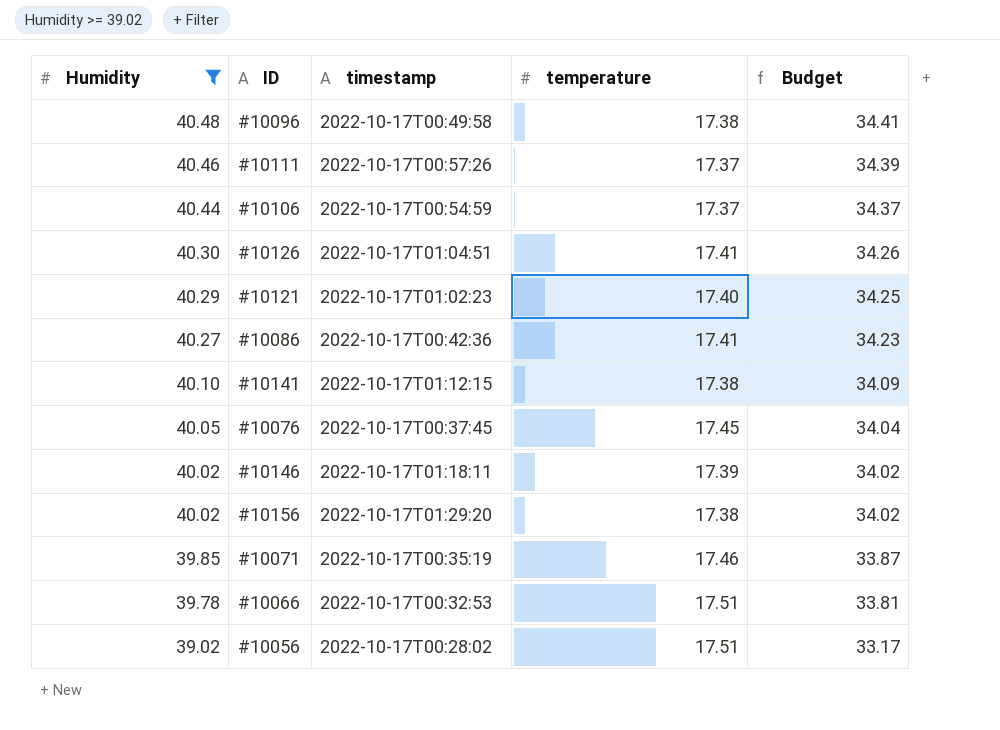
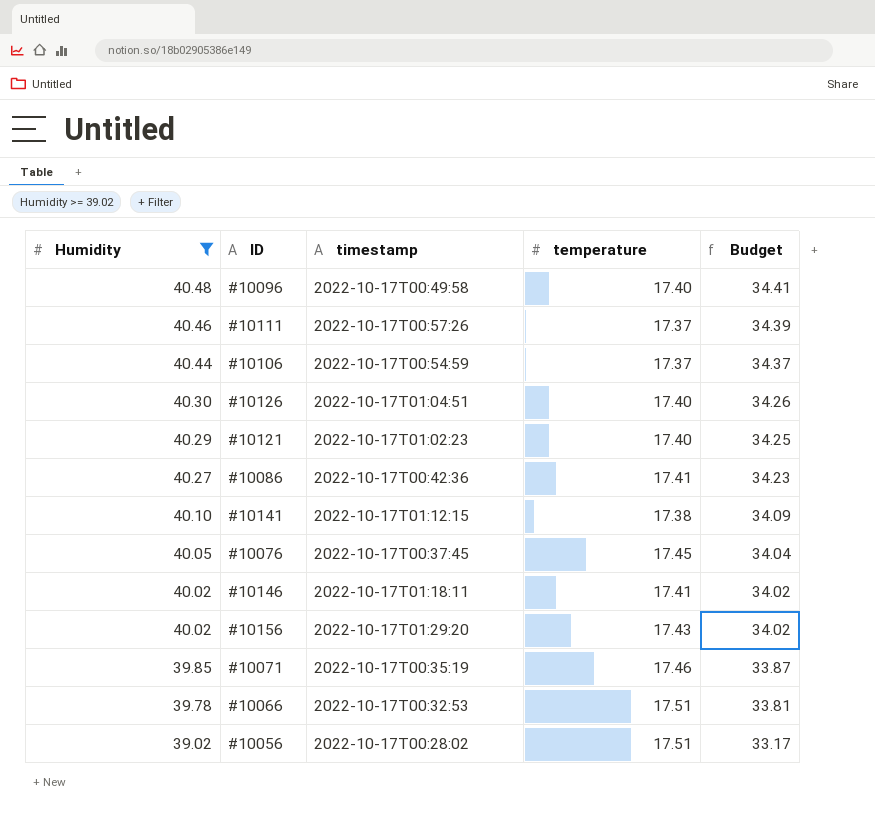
#10096 | temperature: 17.38 -> 17.40
#10126 | temperature: 17.41 -> 17.40
#10146 | temperature: 17.39 -> 17.41
#10156 | temperature: 17.38 -> 17.43

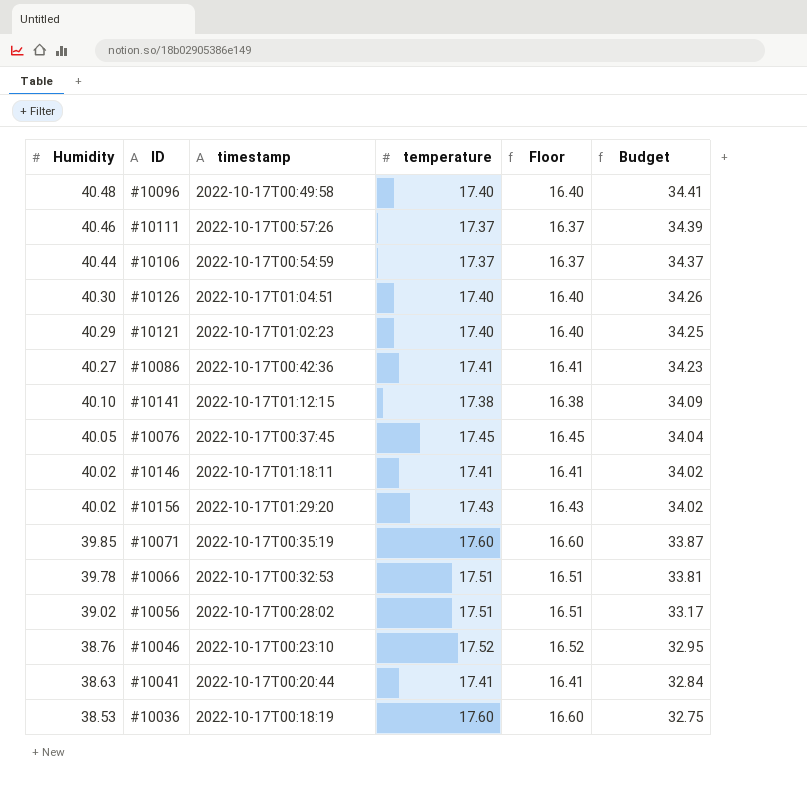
filter: Humidity >= 39.02 -> none
column Floor | formula: none -> [temperature] - 1
#10071 | temperature: 17.46 -> 17.60

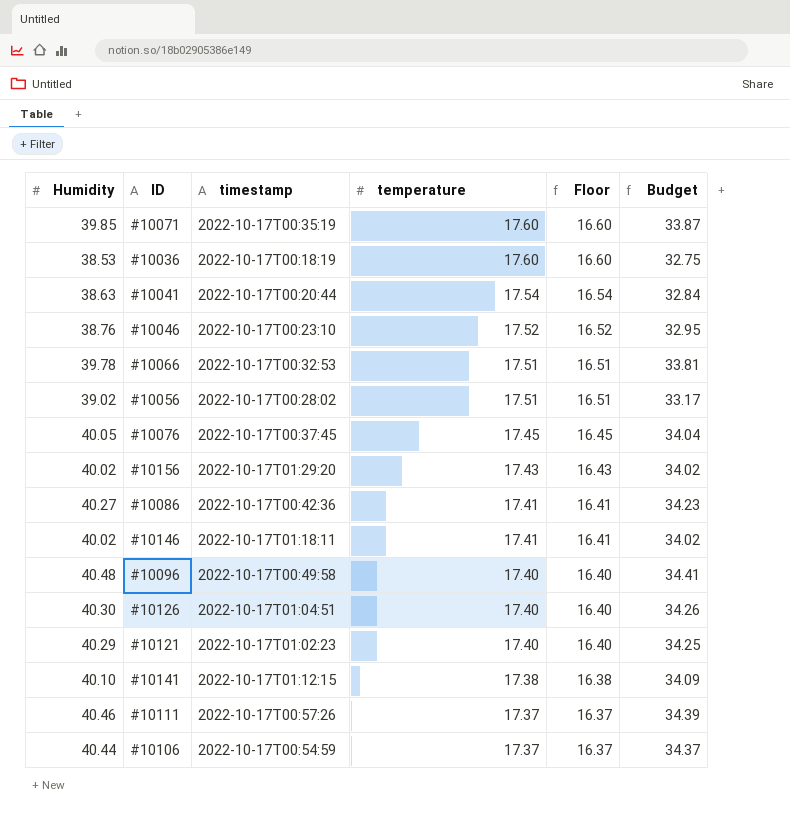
row order: Humidity descending -> temperature descending
#10041 | temperature: 17.41 -> 17.54
#10041 | Floor: 16.41 -> 16.54

